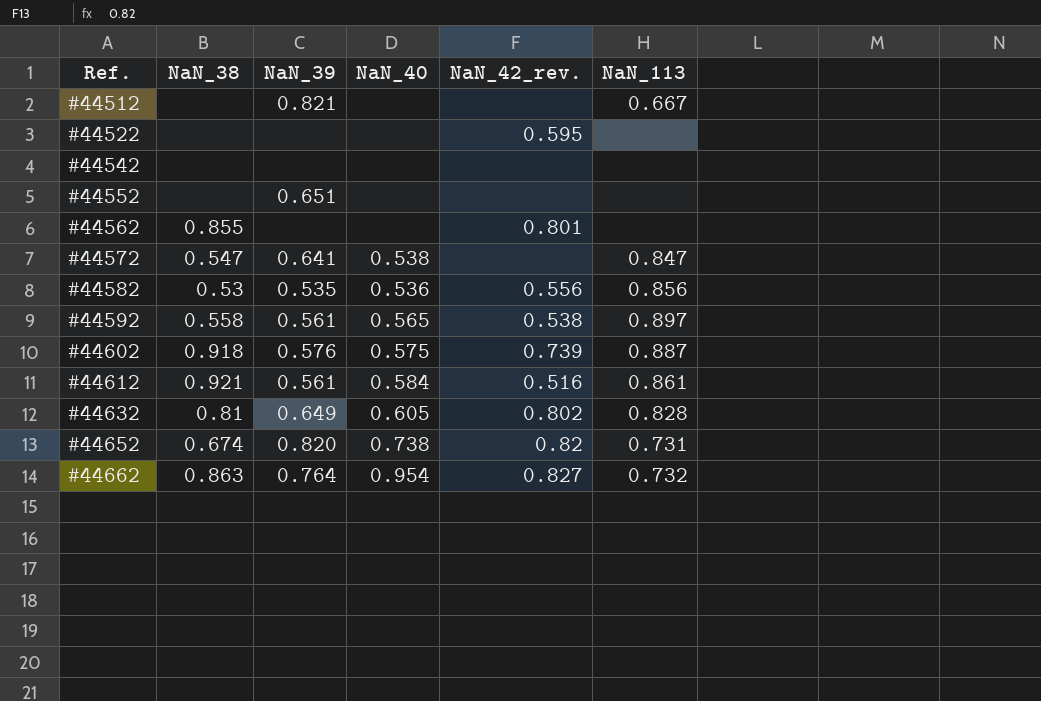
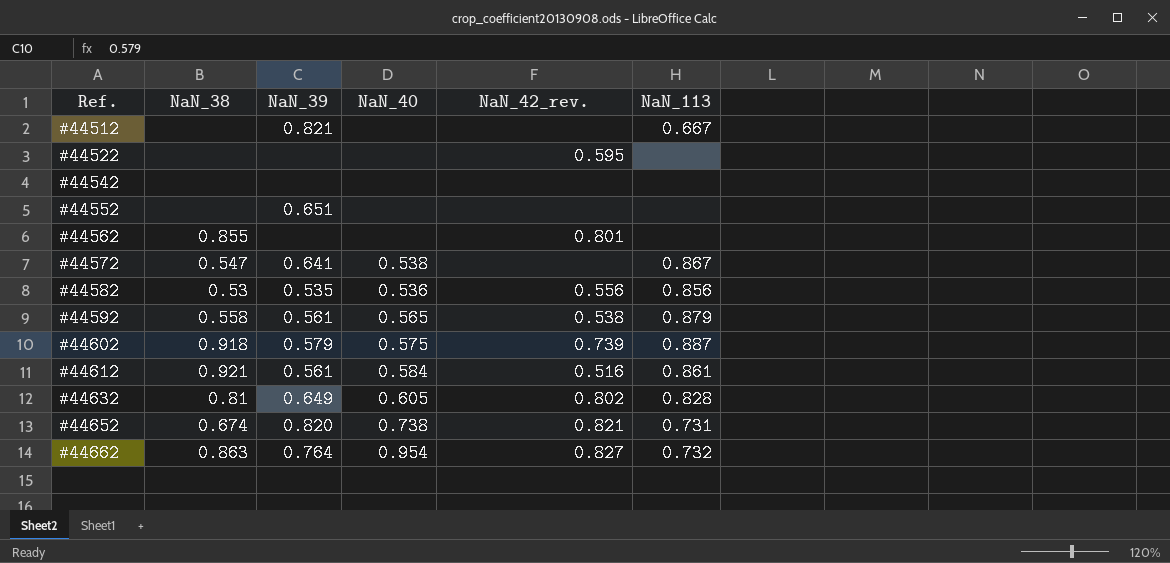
#44572 | NaN_113: 0.847 -> 0.867
#44592 | NaN_113: 0.897 -> 0.879
#44602 | NaN_39: 0.576 -> 0.579
#44652 | NaN_42_rev.: 0.82 -> 0.821

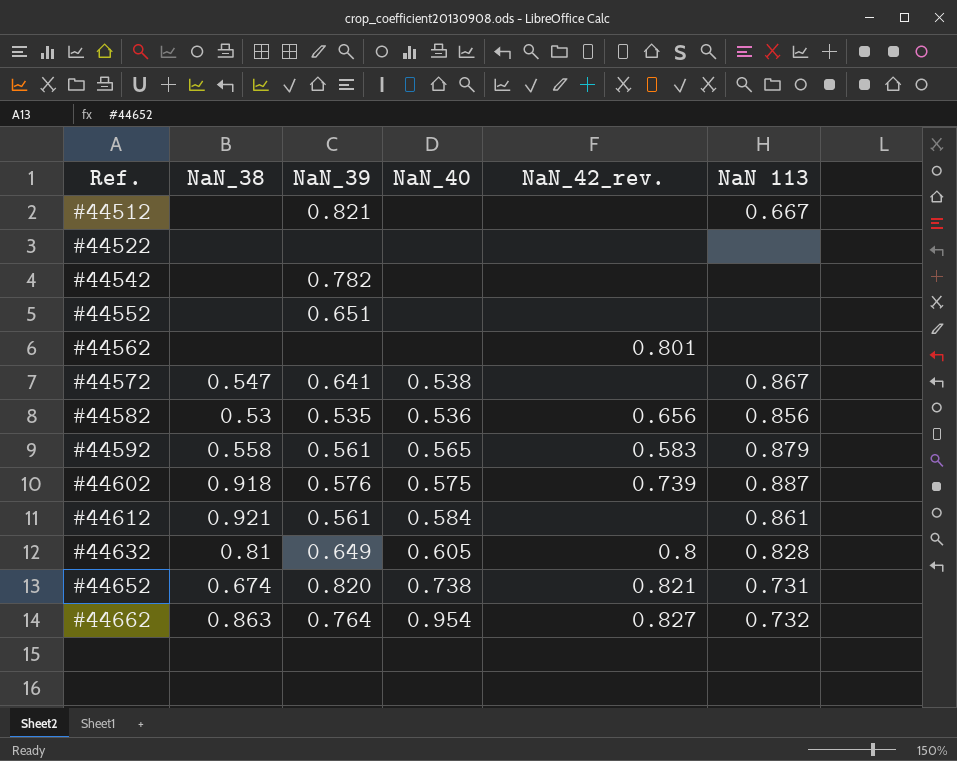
column name: NaN_113 -> NaN 113
#44522 | NaN_42_rev.: 0.595 -> none
#44542 | NaN_39: none -> 0.782
#44562 | NaN_38: 0.855 -> none
#44582 | NaN_42_rev.: 0.556 -> 0.656
#44592 | NaN_42_rev.: 0.538 -> 0.583
#44602 | NaN_39: 0.579 -> 0.576
#44612 | NaN_42_rev.: 0.516 -> none
#44632 | NaN_42_rev.: 0.802 -> 0.8

